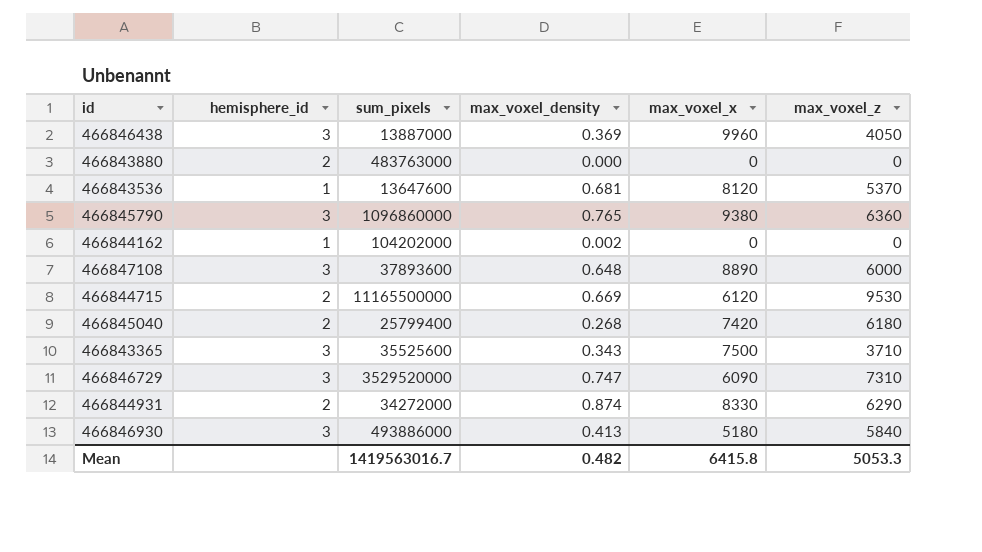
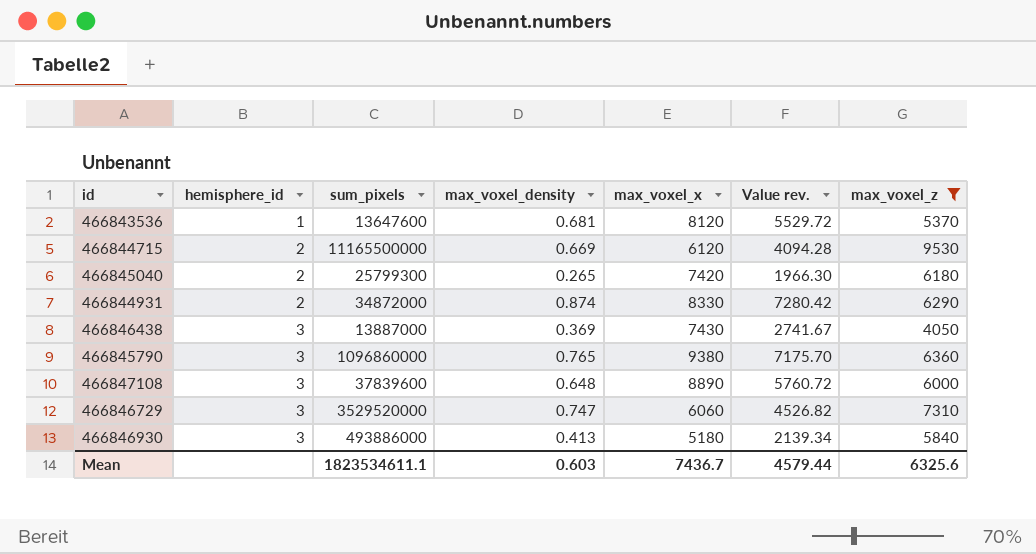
filter: none -> max_voxel_z >= 4050
row order: none -> hemisphere_id ascending
column Value rev. | formula: none -> [max_voxel_density] * [max_voxel_x]
466845040 | sum_pixels: 25799400 -> 25799300
466845040 | max_voxel_density: 0.268 -> 0.265
466844931 | sum_pixels: 34272000 -> 34872000
466846438 | max_voxel_x: 9960 -> 7430
466847108 | sum_pixels: 37893600 -> 37839600
466846729 | max_voxel_x: 6090 -> 6060
Mean | sum_pixels: 1419563016.7 -> 1823534611.1
Mean | max_voxel_density: 0.482 -> 0.603
Mean | max_voxel_x: 6415.8 -> 7436.7
Mean | max_voxel_z: 5053.3 -> 6325.6

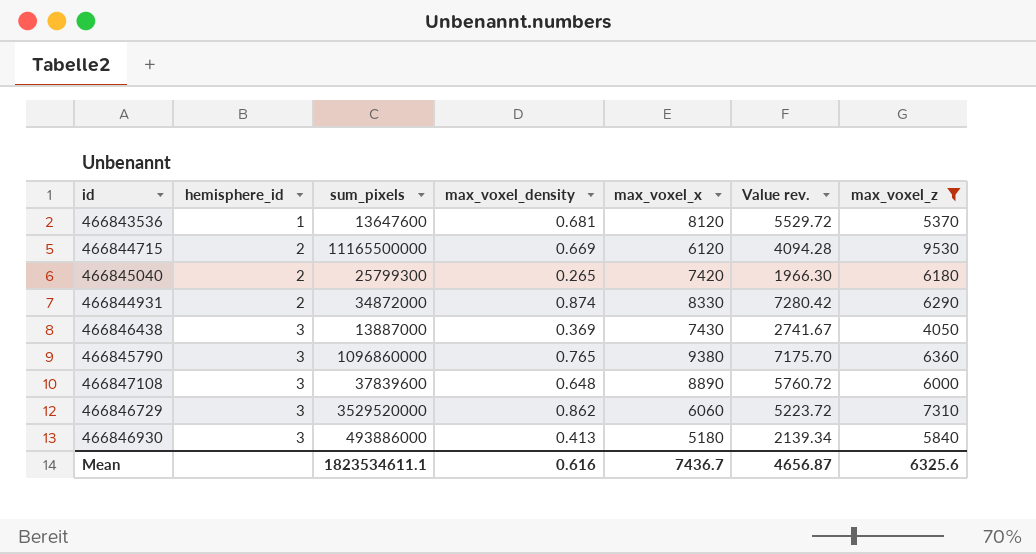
466846729 | max_voxel_density: 0.747 -> 0.862
466846729 | Value rev.: 4526.82 -> 5223.72
Mean | max_voxel_density: 0.603 -> 0.616
Mean | Value rev.: 4579.44 -> 4656.87

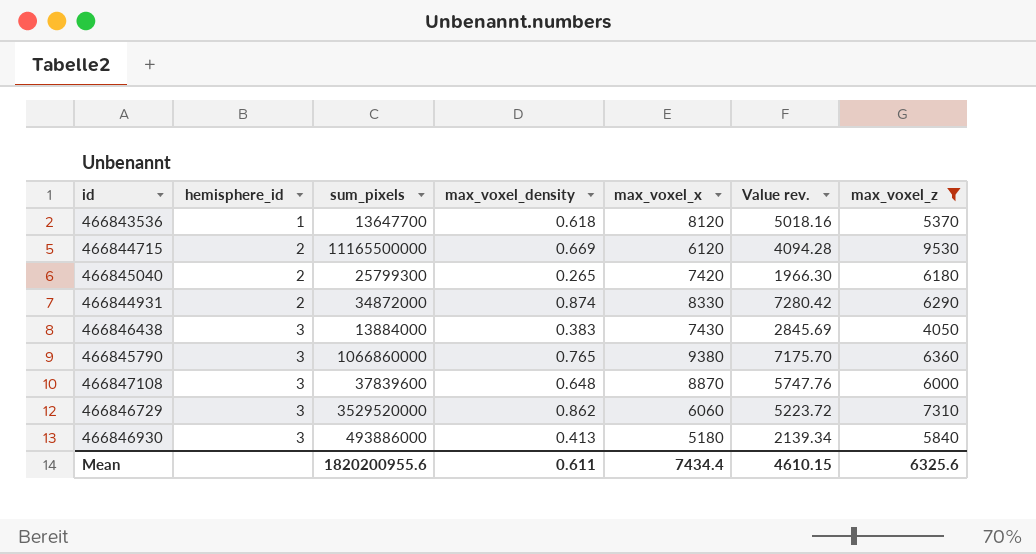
466843536 | sum_pixels: 13647600 -> 13647700
466843536 | max_voxel_density: 0.681 -> 0.618
466843536 | Value rev.: 5529.72 -> 5018.16
466846438 | sum_pixels: 13887000 -> 13884000
466846438 | max_voxel_density: 0.369 -> 0.383
466846438 | Value rev.: 2741.67 -> 2845.69
466845790 | sum_pixels: 1096860000 -> 1066860000
466847108 | max_voxel_x: 8890 -> 8870
466847108 | Value rev.: 5760.72 -> 5747.76
Mean | sum_pixels: 1823534611.1 -> 1820200955.6
Mean | max_voxel_density: 0.616 -> 0.611
Mean | max_voxel_x: 7436.7 -> 7434.4
Mean | Value rev.: 4656.87 -> 4610.15

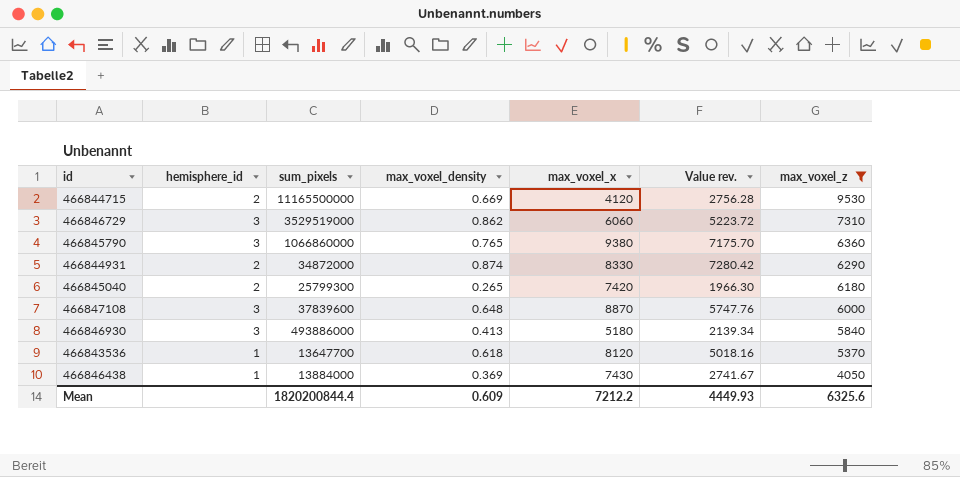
row order: hemisphere_id ascending -> max_voxel_z descending
466844715 | max_voxel_x: 6120 -> 4120
466844715 | Value rev.: 4094.28 -> 2756.28
466846729 | sum_pixels: 3529520000 -> 3529519000
466846438 | hemisphere_id: 3 -> 1
466846438 | max_voxel_density: 0.383 -> 0.369
466846438 | Value rev.: 2845.69 -> 2741.67
Mean | sum_pixels: 1820200955.6 -> 1820200844.4
Mean | max_voxel_density: 0.611 -> 0.609
Mean | max_voxel_x: 7434.4 -> 7212.2
Mean | Value rev.: 4610.15 -> 4449.93

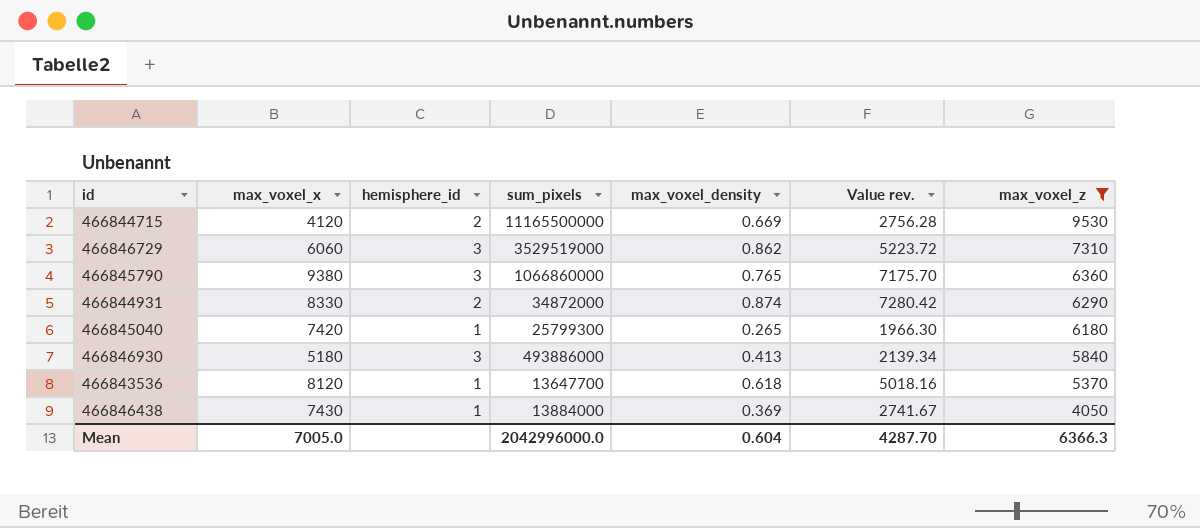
column max_voxel_x | position: 5 -> 2
row 466847108: 3 | 37839600 | 0.648 | 8870 | 5747.76 | 6000 -> none
466845040 | hemisphere_id: 2 -> 1
Mean | max_voxel_x: 7212.2 -> 7005.0
Mean | sum_pixels: 1820200844.4 -> 2042996000.0
Mean | max_voxel_density: 0.609 -> 0.604
Mean | Value rev.: 4449.93 -> 4287.70
Mean | max_voxel_z: 6325.6 -> 6366.3

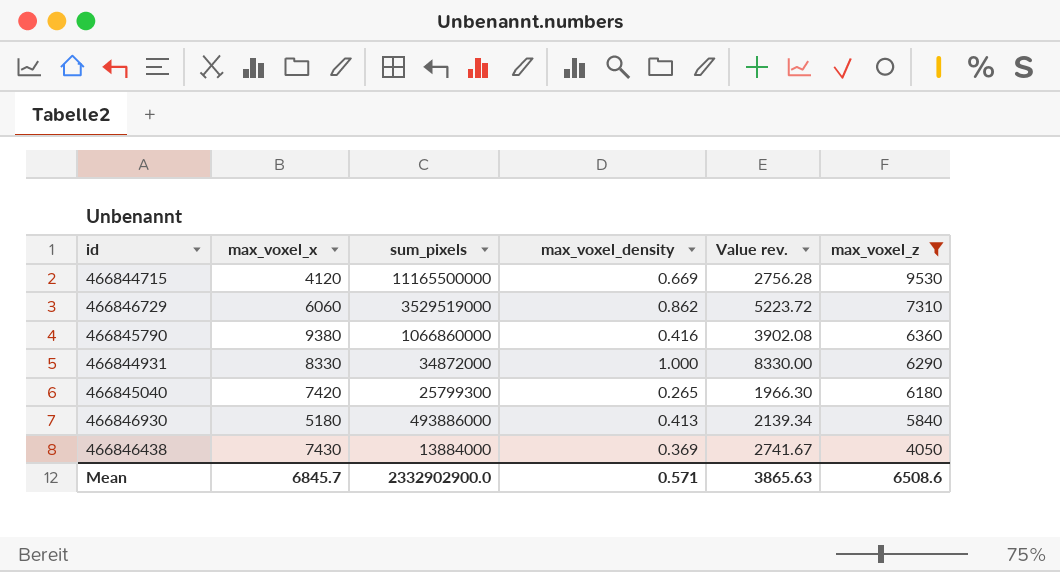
column hemisphere_id | position: 3 -> none
row 466843536: 8120 | 1 | 13647700 | 0.618 | 5018.16 | 5370 -> none
466845790 | max_voxel_density: 0.765 -> 0.416
466845790 | Value rev.: 7175.70 -> 3902.08
466844931 | max_voxel_density: 0.874 -> 1.000
466844931 | Value rev.: 7280.42 -> 8330.00
Mean | max_voxel_x: 7005.0 -> 6845.7
Mean | sum_pixels: 2042996000.0 -> 2332902900.0
Mean | max_voxel_density: 0.604 -> 0.571
Mean | Value rev.: 4287.70 -> 3865.63
Mean | max_voxel_z: 6366.3 -> 6508.6

